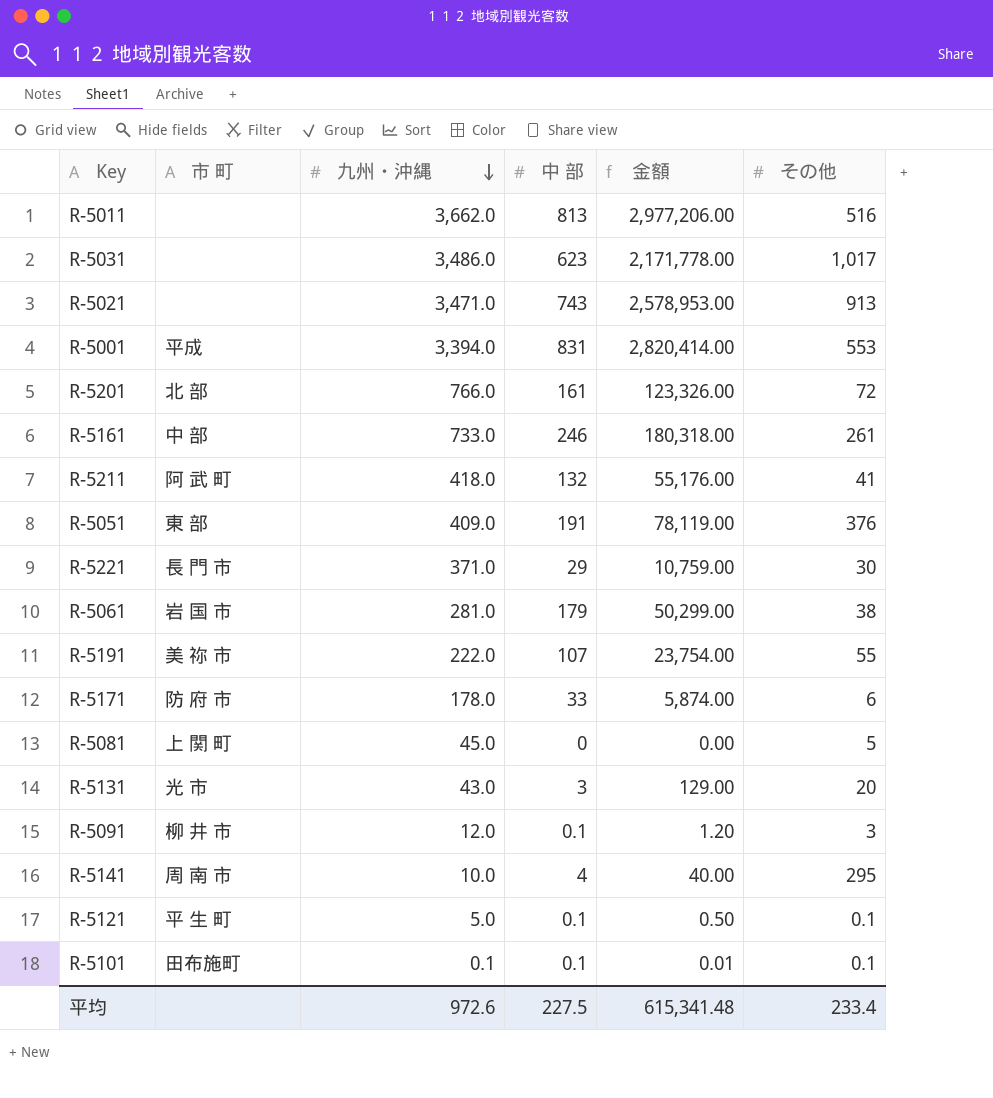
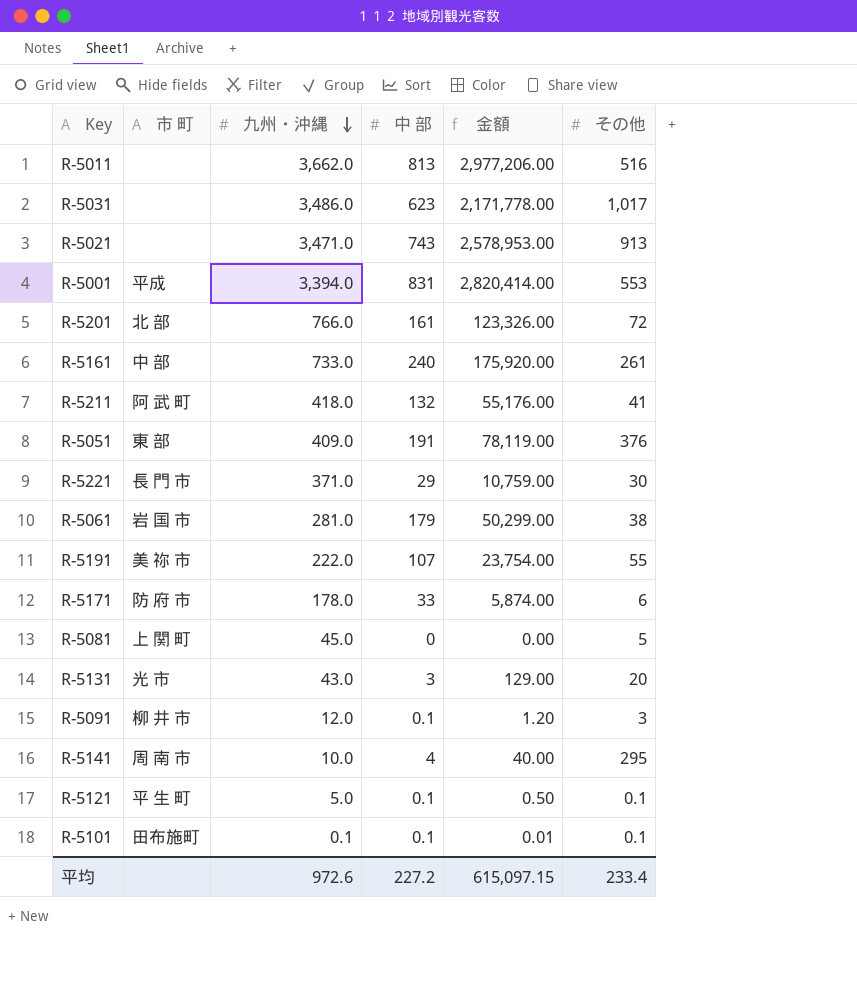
R-5161 | 中 部: 246 -> 240
R-5161 | 金額: 180,318.00 -> 175,920.00
平均 | 中 部: 227.5 -> 227.2
平均 | 金額: 615,341.48 -> 615,097.15

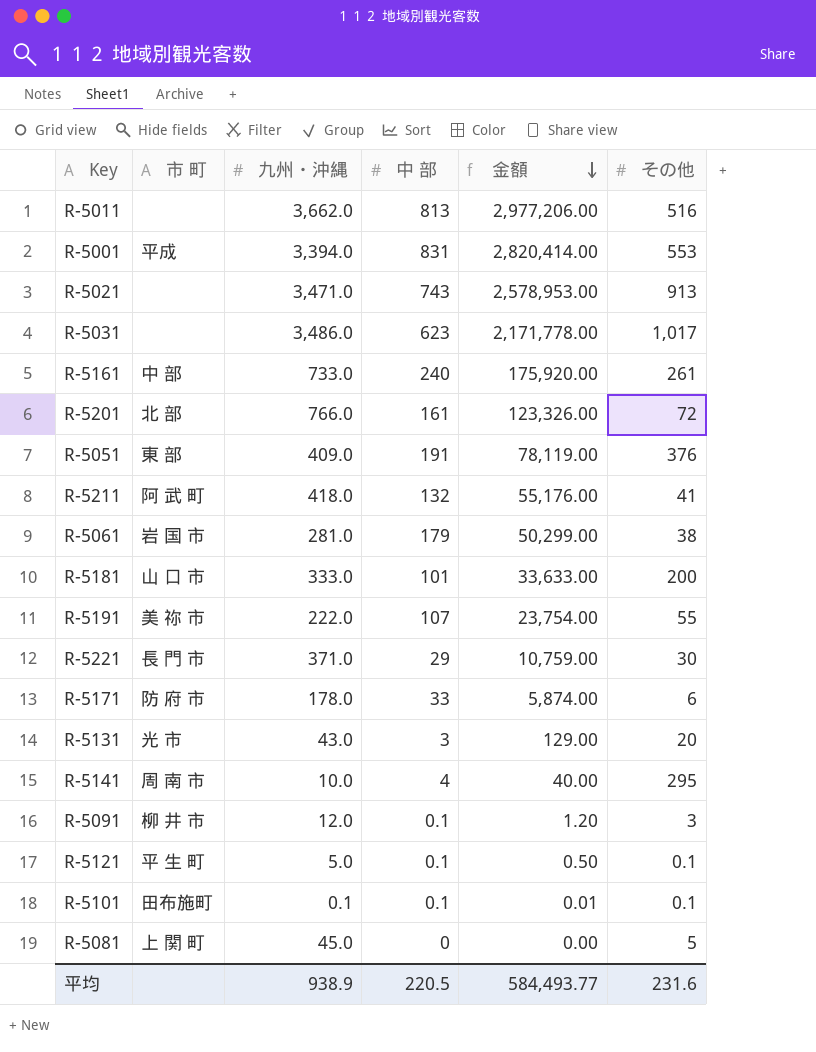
row order: 九州・沖縄 descending -> 金額 descending
row R-5181: none -> 山 口 市 | 333.0 | 101 | 33,633.00 | 200
平均 | 九州・沖縄: 972.6 -> 938.9
平均 | 中 部: 227.2 -> 220.5
平均 | 金額: 615,097.15 -> 584,493.77
平均 | その他: 233.4 -> 231.6

